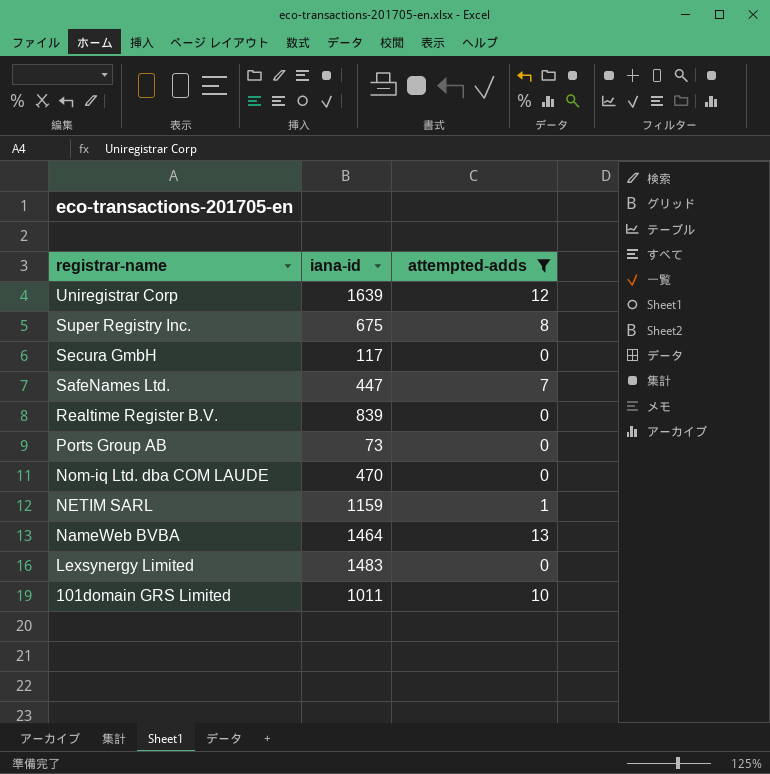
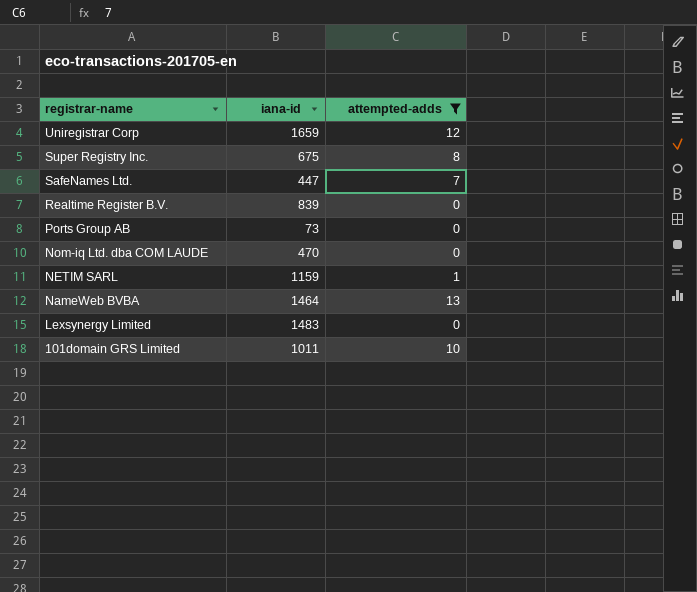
row Secura GmbH: 117 | 0 -> none
Uniregistrar Corp | iana-id: 1639 -> 1659

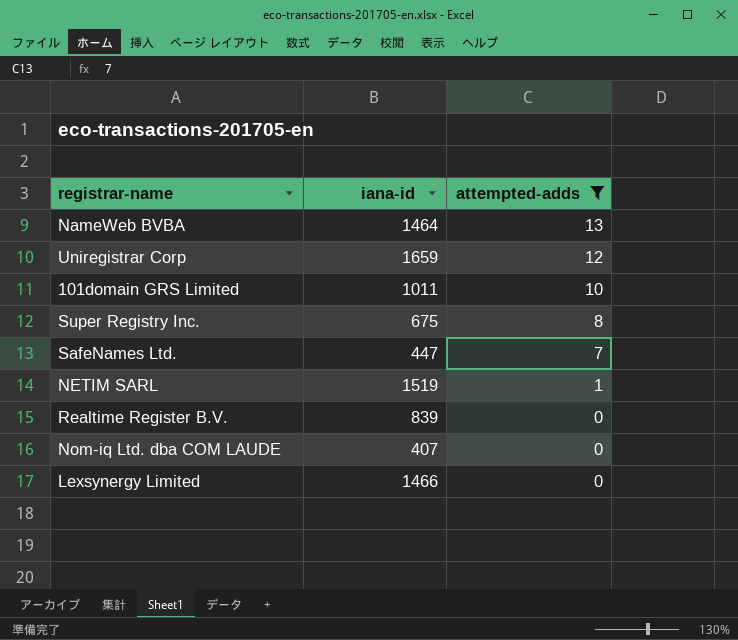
row order: registrar-name descending -> attempted-adds descending
row Ports Group AB: 73 | 0 -> none
NETIM SARL | iana-id: 1159 -> 1519
Nom-iq Ltd. dba COM LAUDE | iana-id: 470 -> 407
Lexsynergy Limited | iana-id: 1483 -> 1466

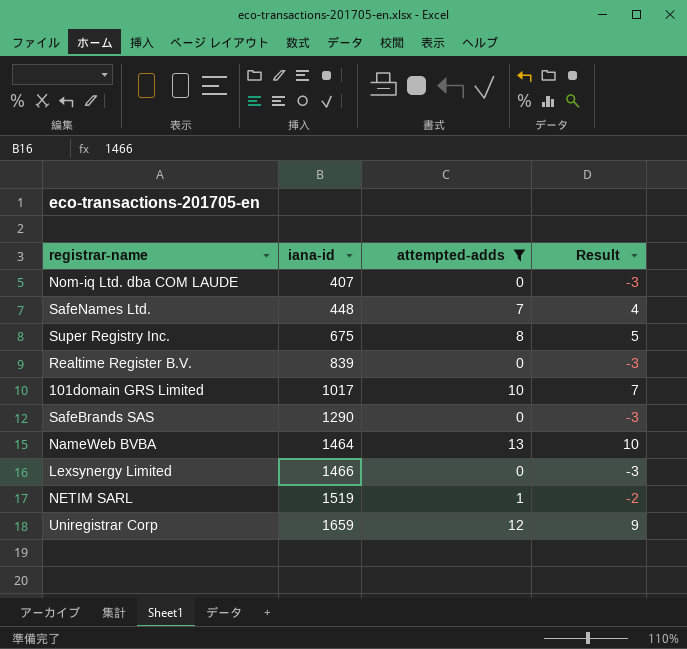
row order: attempted-adds descending -> iana-id ascending
column Result | formula: none -> [attempted-adds] - 3
SafeNames Ltd. | iana-id: 447 -> 448
101domain GRS Limited | iana-id: 1011 -> 1017
row SafeBrands SAS: none -> 1290 | 0 | -3

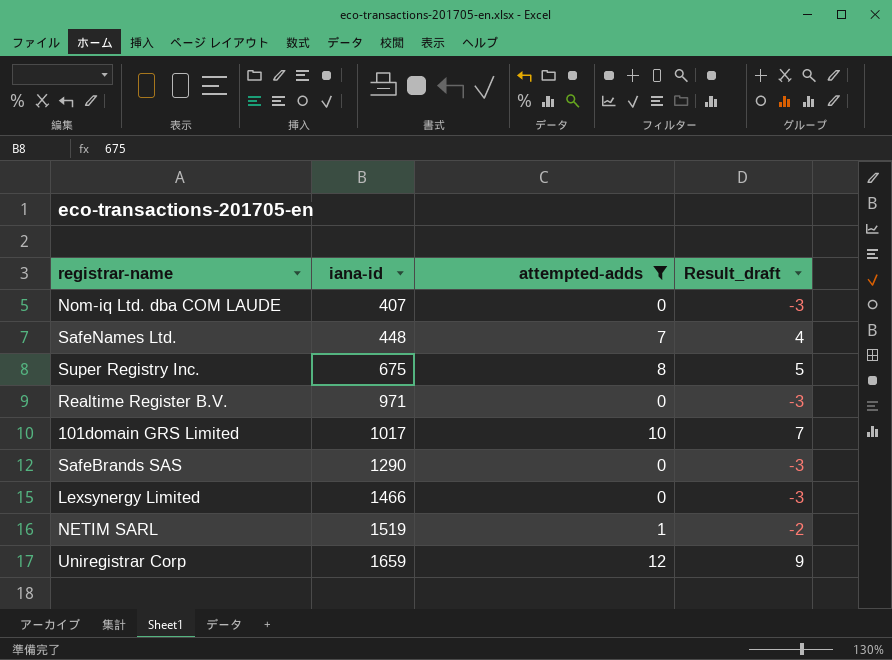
column name: Result -> Result_draft
row NameWeb BVBA: 1464 | 13 | 10 -> none
Realtime Register B.V. | iana-id: 839 -> 971

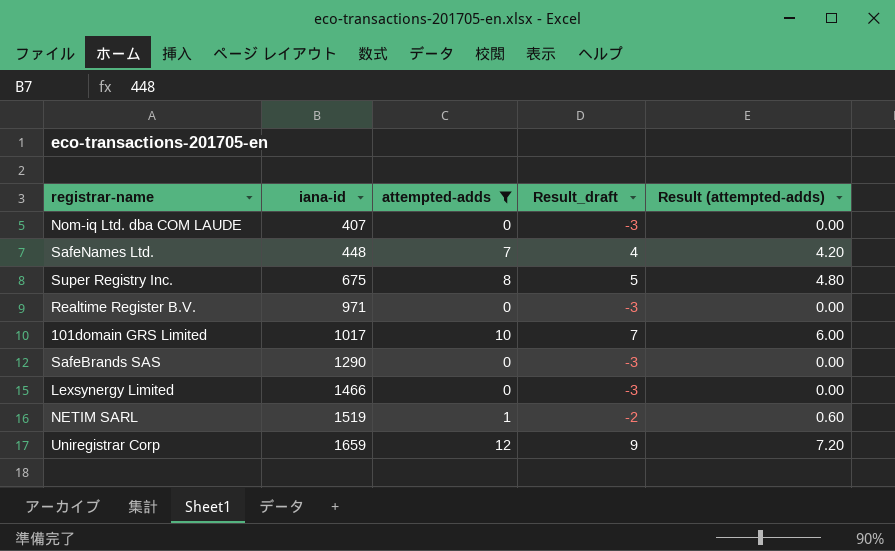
column Result (attempted-adds) | formula: none -> [attempted-adds] * 0.6

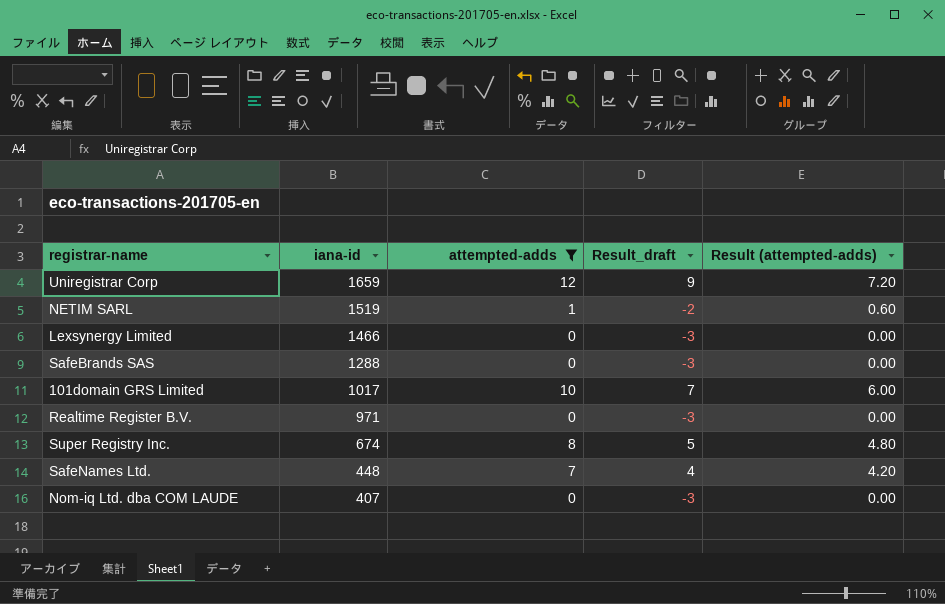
row order: iana-id ascending -> iana-id descending
SafeBrands SAS | iana-id: 1290 -> 1288
Super Registry Inc. | iana-id: 675 -> 674

